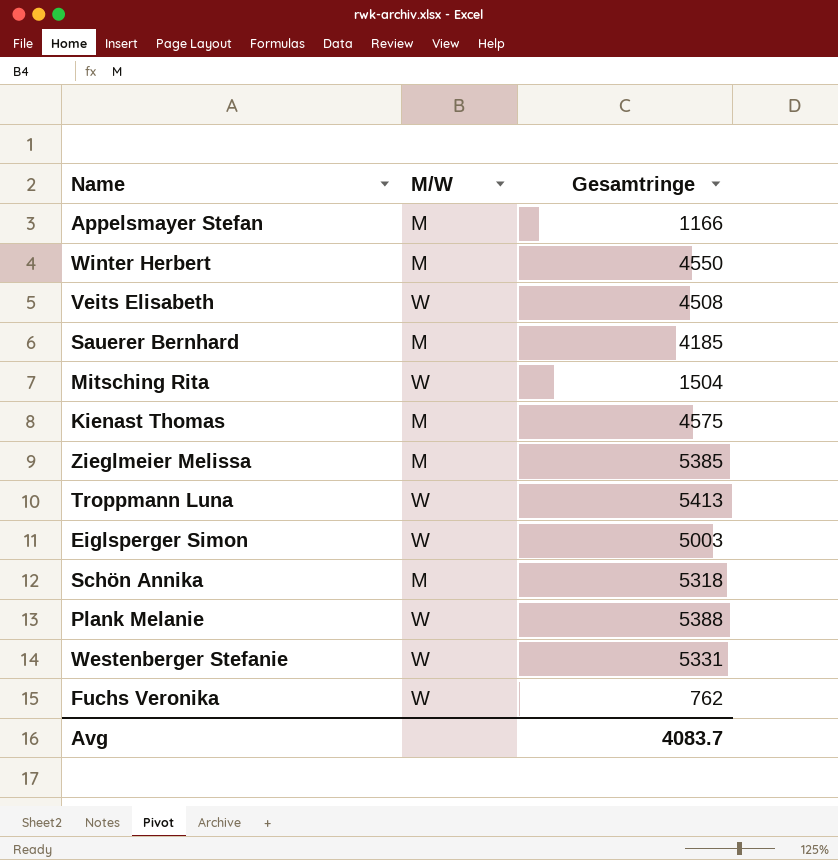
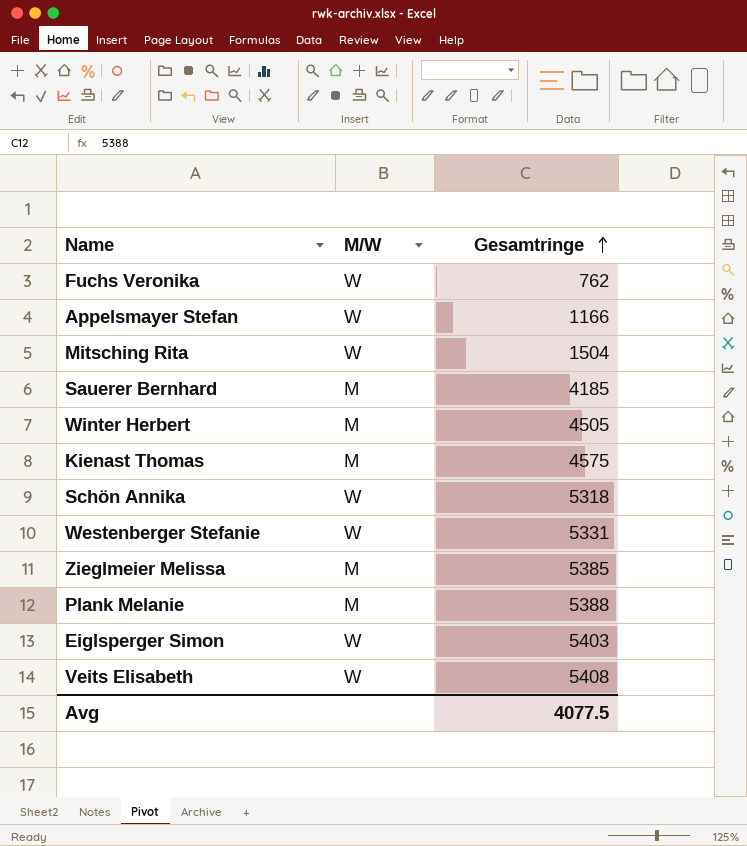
row order: none -> Gesamtringe ascending
row Troppmann Luna: W | 5413 -> none
Appelsmayer Stefan | M/W: M -> W
Winter Herbert | Gesamtringe: 4550 -> 4505
Schön Annika | M/W: M -> W
Plank Melanie | M/W: W -> M
Eiglsperger Simon | Gesamtringe: 5003 -> 5403
Veits Elisabeth | Gesamtringe: 4508 -> 5408
Avg | Gesamtringe: 4083.7 -> 4077.5

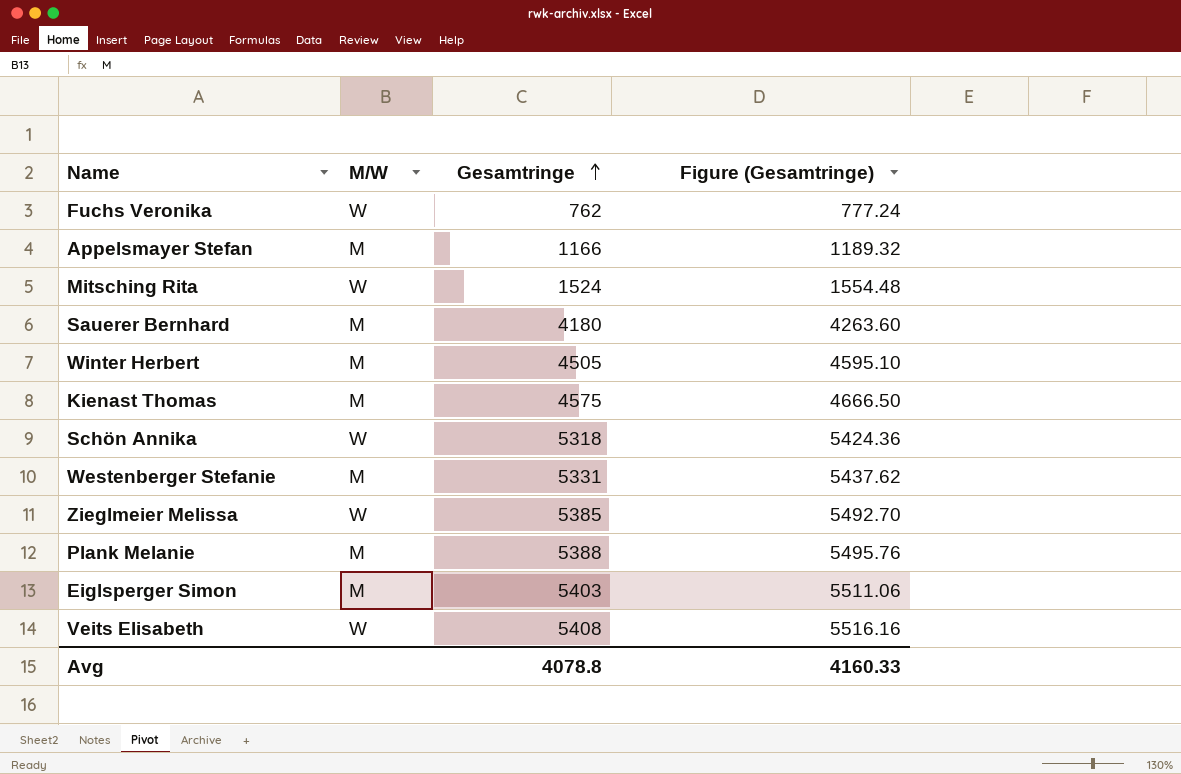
column Figure (Gesamtringe) | formula: none -> [Gesamtringe] * 1.02
Appelsmayer Stefan | M/W: W -> M
Mitsching Rita | Gesamtringe: 1504 -> 1524
Sauerer Bernhard | Gesamtringe: 4185 -> 4180
Westenberger Stefanie | M/W: W -> M
Zieglmeier Melissa | M/W: M -> W
Eiglsperger Simon | M/W: W -> M
Avg | Gesamtringe: 4077.5 -> 4078.8

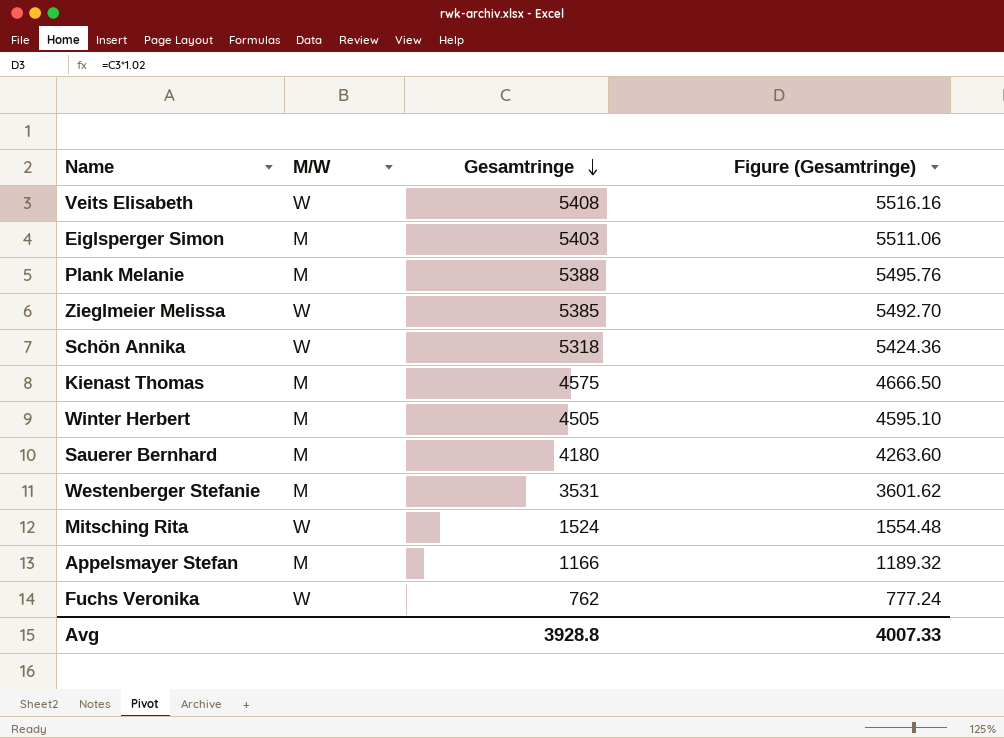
row order: Gesamtringe ascending -> Gesamtringe descending
Westenberger Stefanie | Gesamtringe: 5331 -> 3531
Westenberger Stefanie | Figure (Gesamtringe): 5437.62 -> 3601.62
Avg | Gesamtringe: 4078.8 -> 3928.8
Avg | Figure (Gesamtringe): 4160.33 -> 4007.33

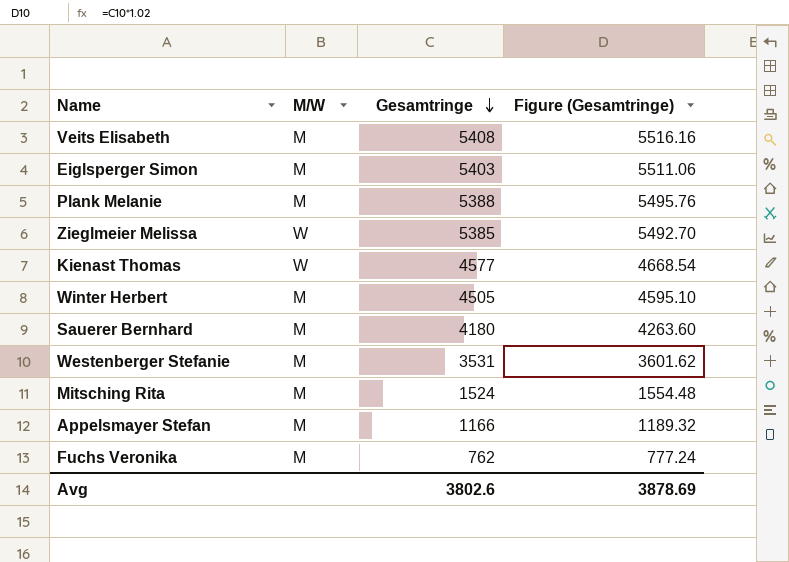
row Schön Annika: W | 5318 | 5424.36 -> none
Veits Elisabeth | M/W: W -> M
Kienast Thomas | M/W: M -> W
Kienast Thomas | Gesamtringe: 4575 -> 4577
Kienast Thomas | Figure (Gesamtringe): 4666.50 -> 4668.54
Mitsching Rita | M/W: W -> M
Fuchs Veronika | M/W: W -> M
Avg | Gesamtringe: 3928.8 -> 3802.6
Avg | Figure (Gesamtringe): 4007.33 -> 3878.69

